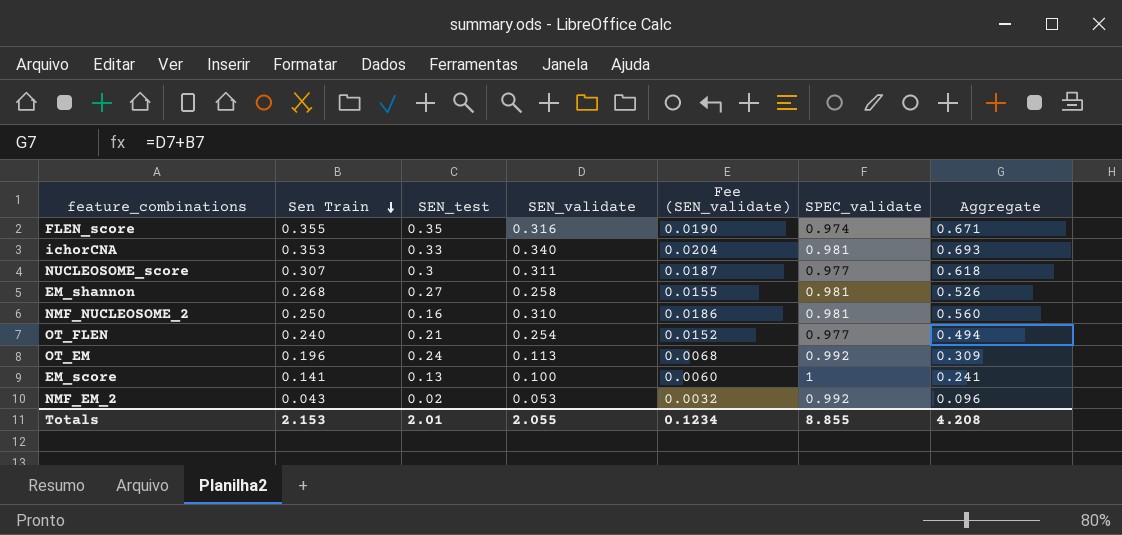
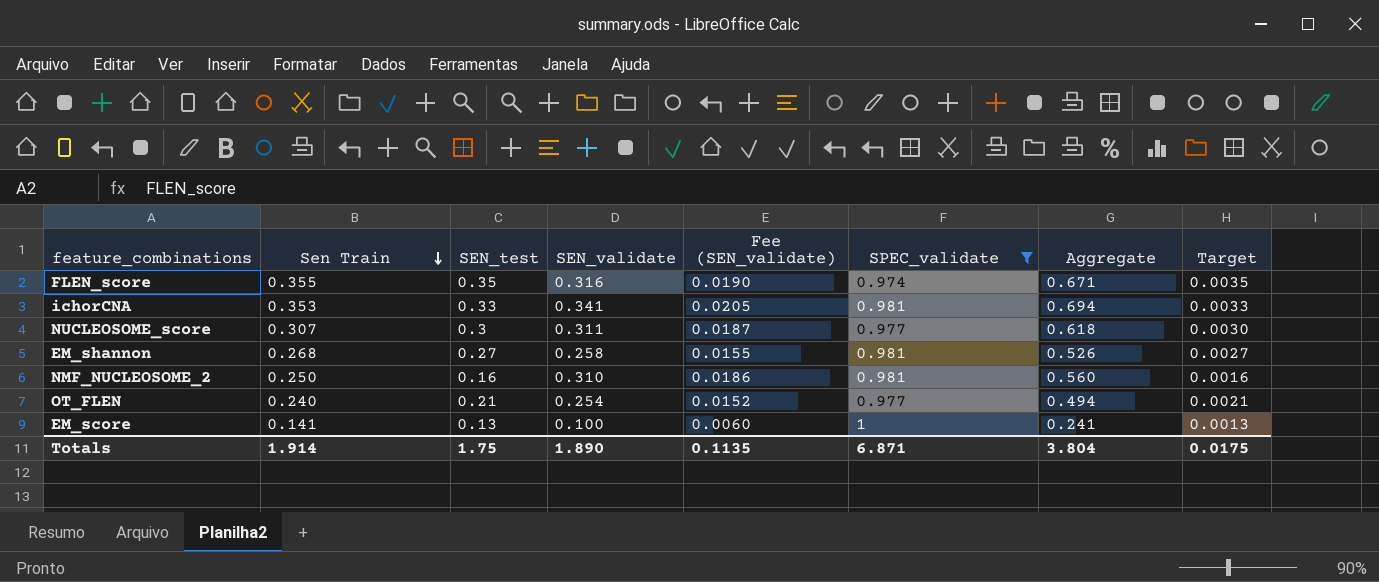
filter: none -> SPEC_validate != 0.992
column Target | formula: none -> [SEN_test] * 0.01
ichorCNA | SEN_validate: 0.340 -> 0.341
ichorCNA | Fee (SEN_validate): 0.0204 -> 0.0205
ichorCNA | Aggregate: 0.693 -> 0.694
Totals | Sen Train: 2.153 -> 1.914
Totals | SEN_test: 2.01 -> 1.75
Totals | SEN_validate: 2.055 -> 1.890
Totals | Fee (SEN_validate): 0.1234 -> 0.1135
Totals | SPEC_validate: 8.855 -> 6.871
Totals | Aggregate: 4.208 -> 3.804

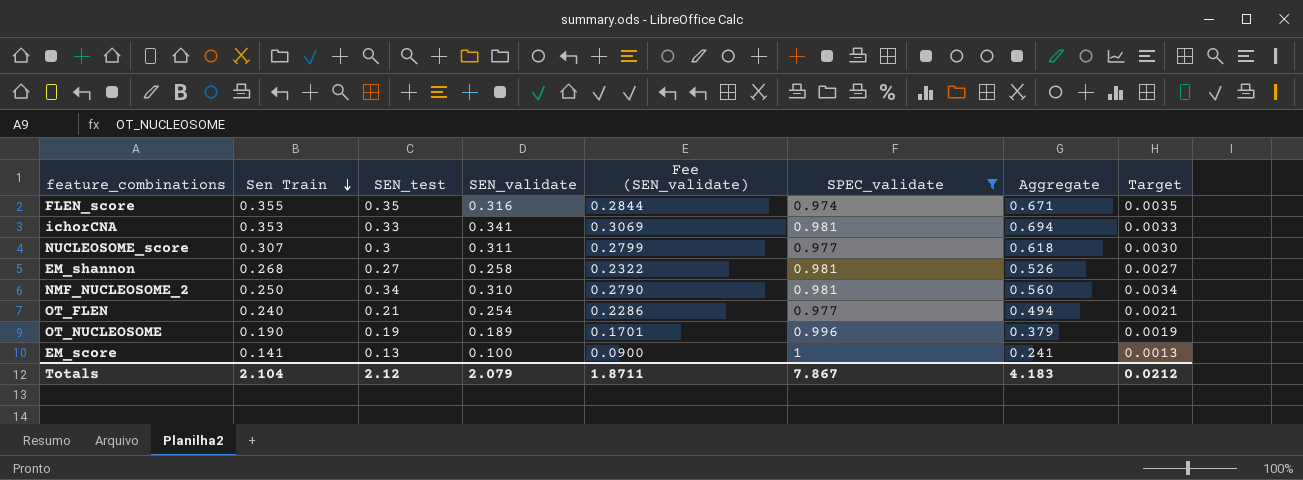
column Fee (SEN_validate) | formula: [SEN_validate] * 0.06 -> [SEN_validate] * 0.9
NMF_NUCLEOSOME_2 | SEN_test: 0.16 -> 0.34
NMF_NUCLEOSOME_2 | Target: 0.0016 -> 0.0034
row OT_NUCLEOSOME: none -> 0.190 | 0.19 | 0.189 | 0.1701 | 0.996 | 0.379 | 0.0019
Totals | Sen Train: 1.914 -> 2.104
Totals | SEN_test: 1.75 -> 2.12
Totals | SEN_validate: 1.890 -> 2.079
Totals | Fee (SEN_validate): 0.1135 -> 1.8711
Totals | SPEC_validate: 6.871 -> 7.867
Totals | Aggregate: 3.804 -> 4.183
Totals | Target: 0.0175 -> 0.0212

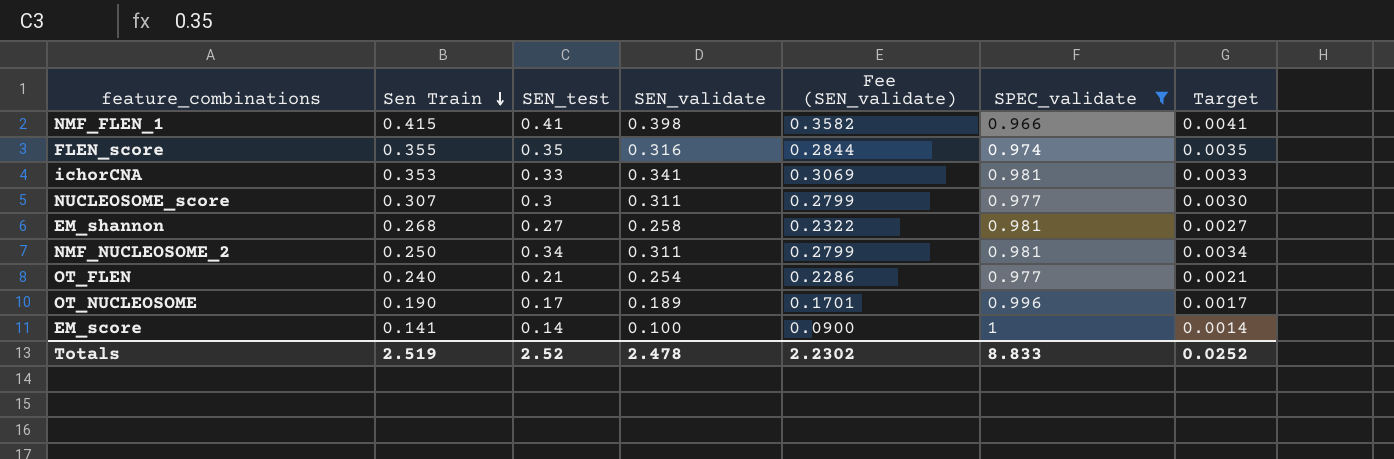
column Aggregate | formula: [Sen Train] + [SEN_validate] -> none
row NMF_FLEN_1: none -> 0.415 | 0.41 | 0.398 | 0.3582 | 0.966 | 0.0041
NMF_NUCLEOSOME_2 | SEN_validate: 0.310 -> 0.311
NMF_NUCLEOSOME_2 | Fee (SEN_validate): 0.2790 -> 0.2799
OT_NUCLEOSOME | SEN_test: 0.19 -> 0.17
OT_NUCLEOSOME | Target: 0.0019 -> 0.0017
EM_score | SEN_test: 0.13 -> 0.14
EM_score | Target: 0.0013 -> 0.0014
Totals | Sen Train: 2.104 -> 2.519
Totals | SEN_test: 2.12 -> 2.52
Totals | SEN_validate: 2.079 -> 2.478
Totals | Fee (SEN_validate): 1.8711 -> 2.2302
Totals | SPEC_validate: 7.867 -> 8.833
Totals | Target: 0.0212 -> 0.0252

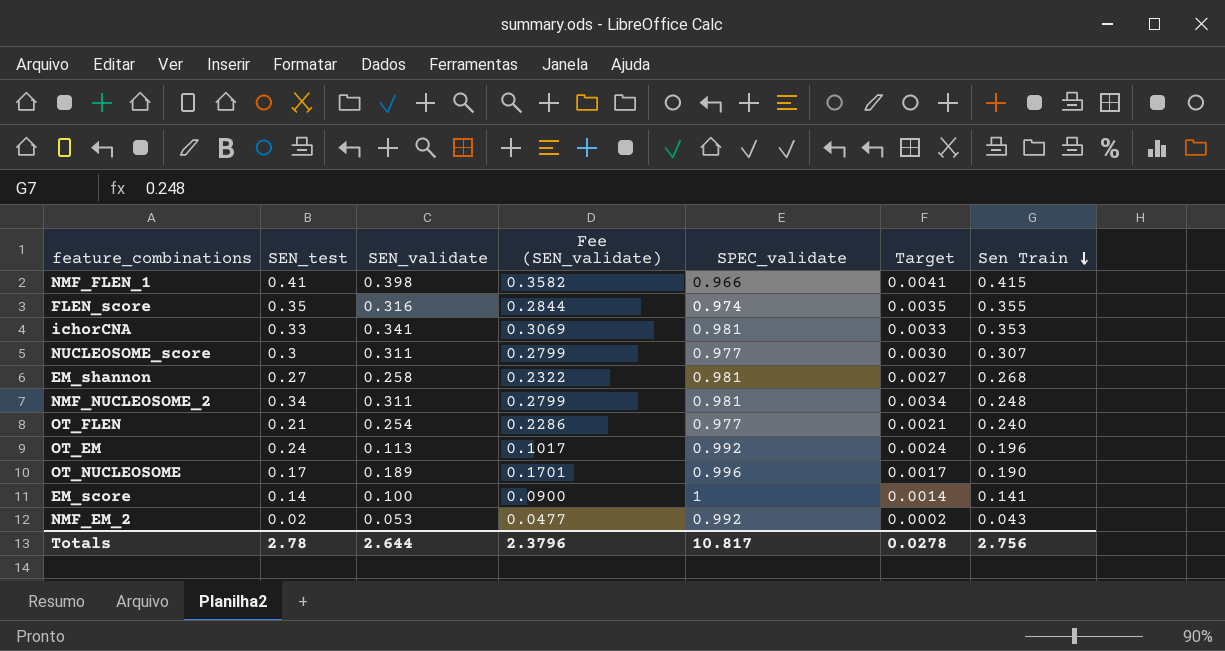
filter: SPEC_validate != 0.992 -> none
column Sen Train | position: 2 -> 7
NMF_NUCLEOSOME_2 | Sen Train: 0.250 -> 0.248
Totals | SEN_test: 2.52 -> 2.78
Totals | SEN_validate: 2.478 -> 2.644
Totals | Fee (SEN_validate): 2.2302 -> 2.3796
Totals | SPEC_validate: 8.833 -> 10.817
Totals | Target: 0.0252 -> 0.0278
Totals | Sen Train: 2.519 -> 2.756

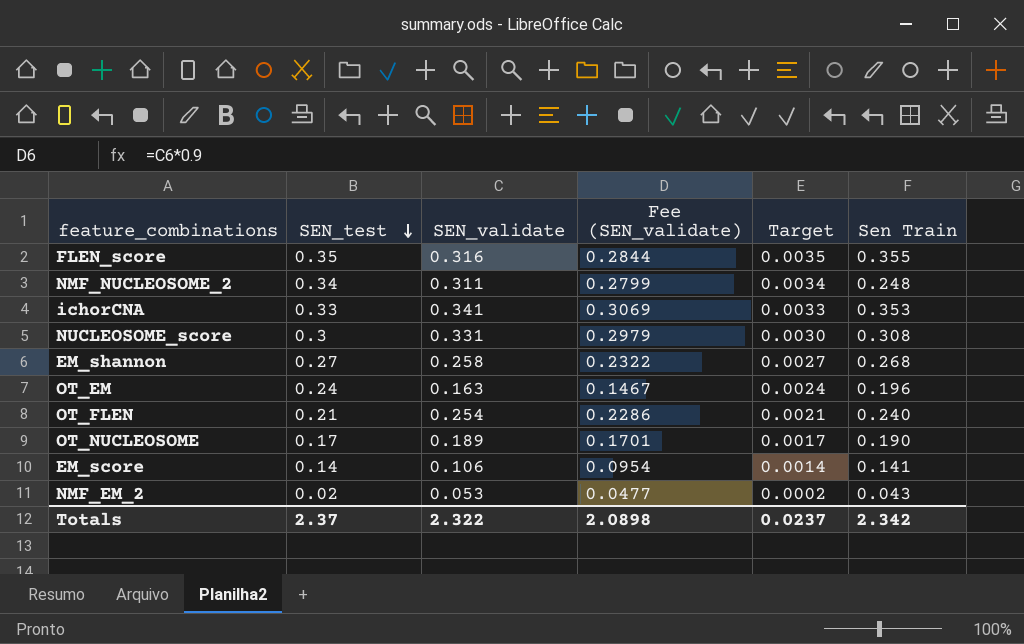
row order: Sen Train descending -> SEN_test descending
column SPEC_validate | position: 5 -> none
row NMF_FLEN_1: 0.41 | 0.398 | 0.3582 | 0.966 | 0.0041 | 0.415 -> none
NUCLEOSOME_score | SEN_validate: 0.311 -> 0.331
NUCLEOSOME_score | Fee (SEN_validate): 0.2799 -> 0.2979
NUCLEOSOME_score | Sen Train: 0.307 -> 0.308
OT_EM | SEN_validate: 0.113 -> 0.163
OT_EM | Fee (SEN_validate): 0.1017 -> 0.1467
EM_score | SEN_validate: 0.100 -> 0.106
EM_score | Fee (SEN_validate): 0.0900 -> 0.0954
Totals | SEN_test: 2.78 -> 2.37
Totals | SEN_validate: 2.644 -> 2.322
Totals | Fee (SEN_validate): 2.3796 -> 2.0898
Totals | Target: 0.0278 -> 0.0237
Totals | Sen Train: 2.756 -> 2.342

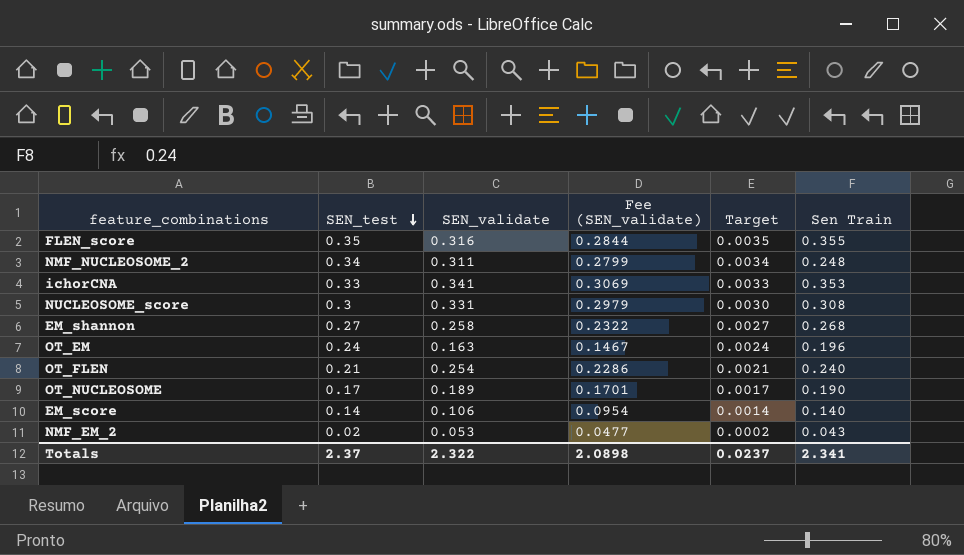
EM_score | Sen Train: 0.141 -> 0.140
Totals | Sen Train: 2.342 -> 2.341

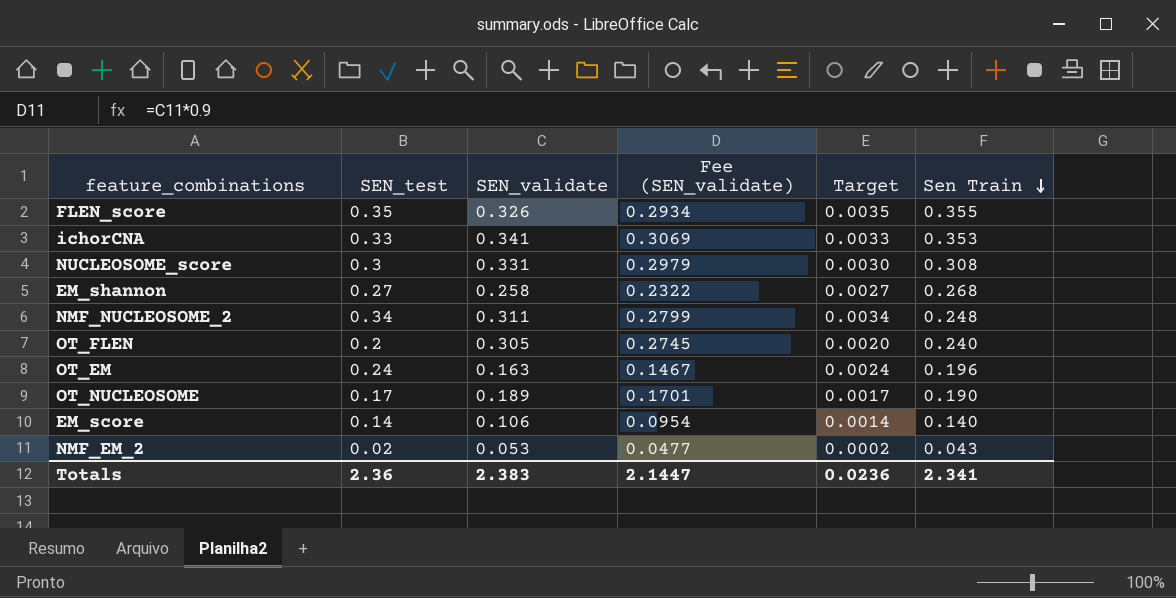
row order: SEN_test descending -> Sen Train descending
FLEN_score | SEN_validate: 0.316 -> 0.326
FLEN_score | Fee (SEN_validate): 0.2844 -> 0.2934
OT_FLEN | SEN_test: 0.21 -> 0.2
OT_FLEN | SEN_validate: 0.254 -> 0.305
OT_FLEN | Fee (SEN_validate): 0.2286 -> 0.2745
OT_FLEN | Target: 0.0021 -> 0.0020
Totals | SEN_test: 2.37 -> 2.36
Totals | SEN_validate: 2.322 -> 2.383
Totals | Fee (SEN_validate): 2.0898 -> 2.1447
Totals | Target: 0.0237 -> 0.0236

